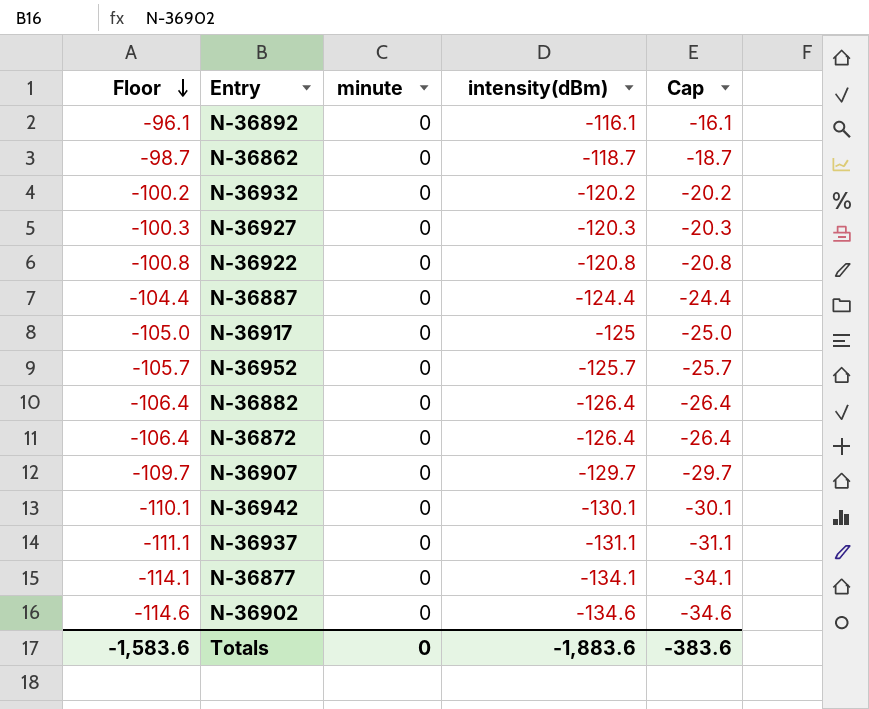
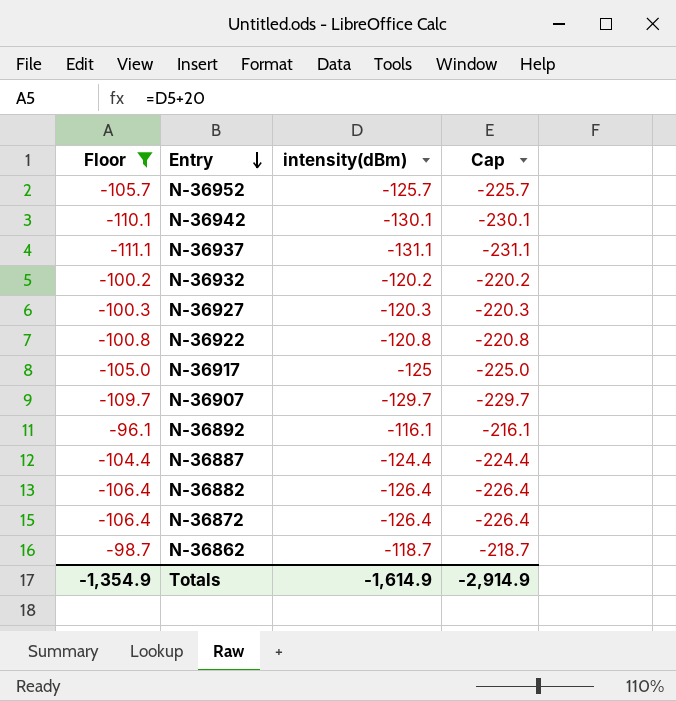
filter: none -> Floor >= -111.1
row order: Floor descending -> Entry descending
column minute | position: 3 -> none
column Cap | formula: [intensity(dBm)] + 100 -> [intensity(dBm)] - 100
Totals | Floor: -1,583.6 -> -1,354.9
Totals | intensity(dBm): -1,883.6 -> -1,614.9
Totals | Cap: -383.6 -> -2,914.9

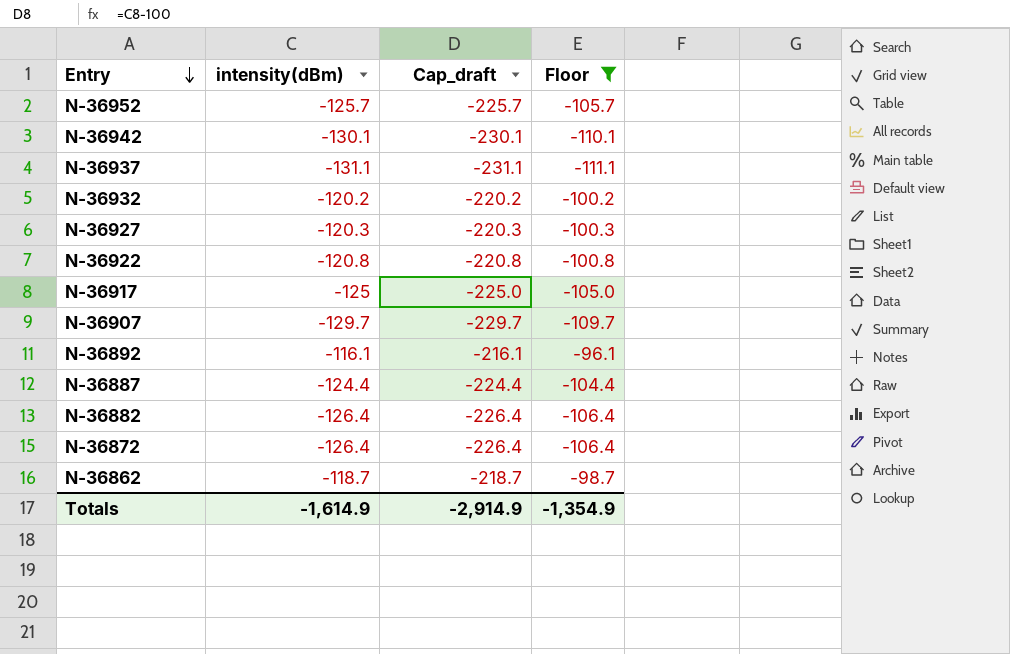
column name: Cap -> Cap_draft
column Floor | position: 1 -> 4

